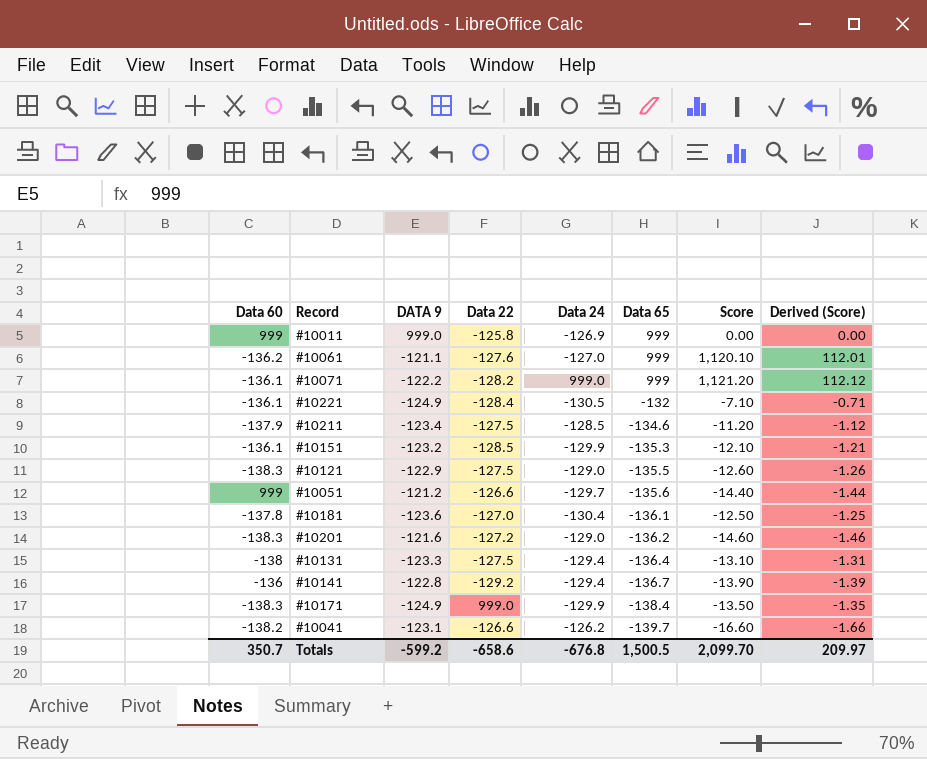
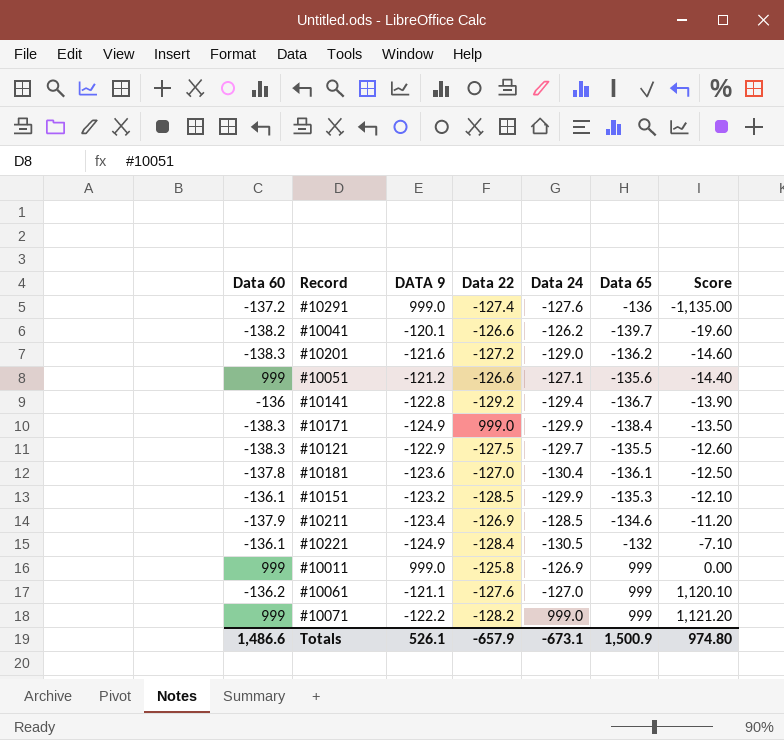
row order: Data 65 descending -> Score ascending
column Derived (Score) | formula: [Score] * 0.1 -> none
row #10131: -138 | -123.3 | -127.5 | -129.4 | -136.4 | -13.10 | -1.31 -> none
row #10291: none -> -137.2 | 999.0 | -127.4 | -127.6 | -136 | -1,135.00
#10041 | DATA 9: -123.1 -> -120.1
#10041 | Score: -16.60 -> -19.60
#10051 | Data 24: -129.7 -> -127.1
#10121 | Data 24: -129.0 -> -129.7
#10211 | Data 22: -127.5 -> -126.9
#10071 | Data 60: -136.1 -> 999
Totals | Data 60: 350.7 -> 1,486.6
Totals | DATA 9: -599.2 -> 526.1
Totals | Data 22: -658.6 -> -657.9
Totals | Data 24: -676.8 -> -673.1
Totals | Data 65: 1,500.5 -> 1,500.9
Totals | Score: 2,099.70 -> 974.80

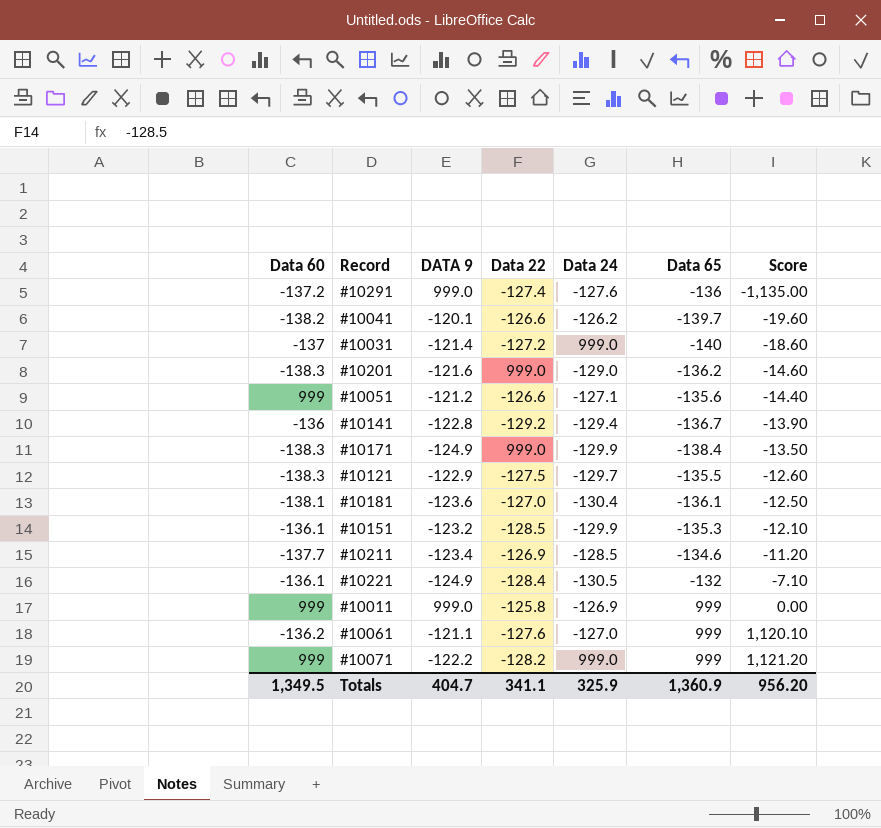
row #10031: none -> -137 | -121.4 | -127.2 | 999.0 | -140 | -18.60
#10201 | Data 22: -127.2 -> 999.0
#10181 | Data 60: -137.8 -> -138.1
#10211 | Data 60: -137.9 -> -137.7
Totals | Data 60: 1,486.6 -> 1,349.5
Totals | DATA 9: 526.1 -> 404.7
Totals | Data 22: -657.9 -> 341.1
Totals | Data 24: -673.1 -> 325.9
Totals | Data 65: 1,500.9 -> 1,360.9
Totals | Score: 974.80 -> 956.20

